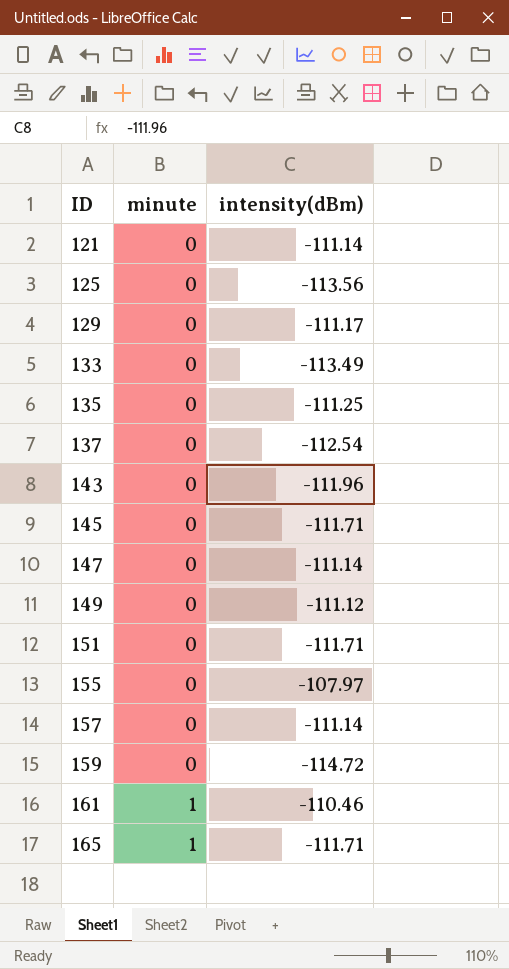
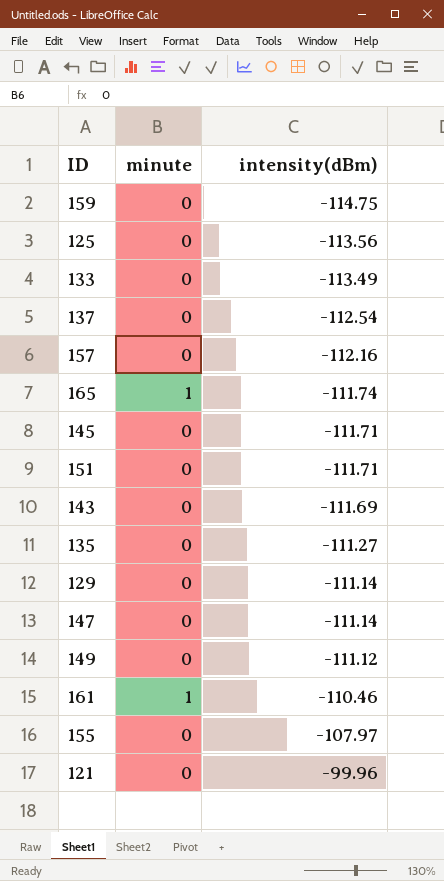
row order: ID ascending -> intensity(dBm) ascending
159 | intensity(dBm): -114.72 -> -114.75
157 | intensity(dBm): -111.14 -> -112.16
165 | intensity(dBm): -111.71 -> -111.74
143 | intensity(dBm): -111.96 -> -111.69
135 | intensity(dBm): -111.25 -> -111.27
129 | intensity(dBm): -111.17 -> -111.14
121 | intensity(dBm): -111.14 -> -99.96

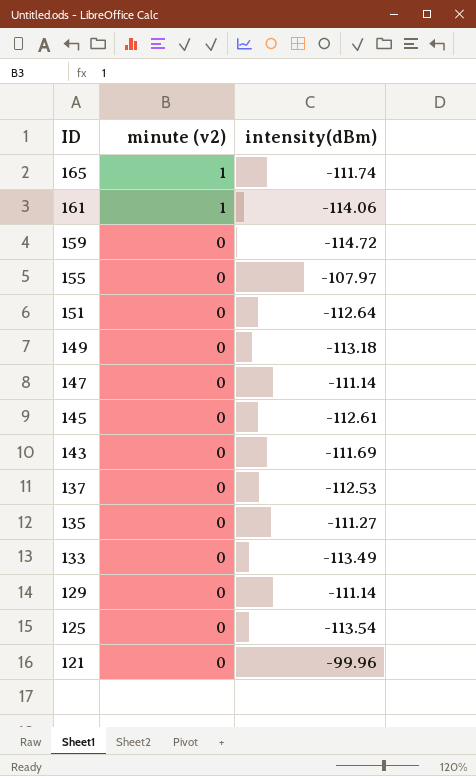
row order: intensity(dBm) ascending -> ID descending
column name: minute -> minute (v2)
row 157: 0 | -112.16 -> none
161 | intensity(dBm): -110.46 -> -114.06
159 | intensity(dBm): -114.75 -> -114.72
151 | intensity(dBm): -111.71 -> -112.64
149 | intensity(dBm): -111.12 -> -113.18
145 | intensity(dBm): -111.71 -> -112.61
137 | intensity(dBm): -112.54 -> -112.53
125 | intensity(dBm): -113.56 -> -113.54

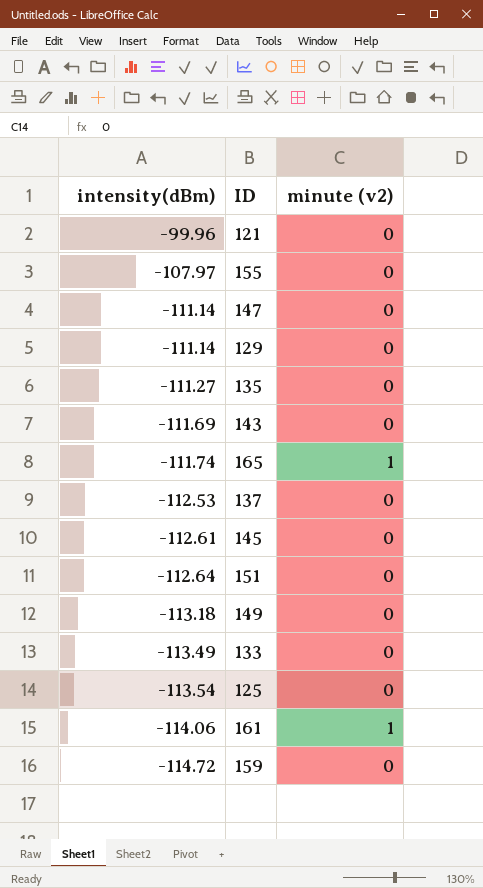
row order: ID descending -> intensity(dBm) descending
column intensity(dBm) | position: 3 -> 1

